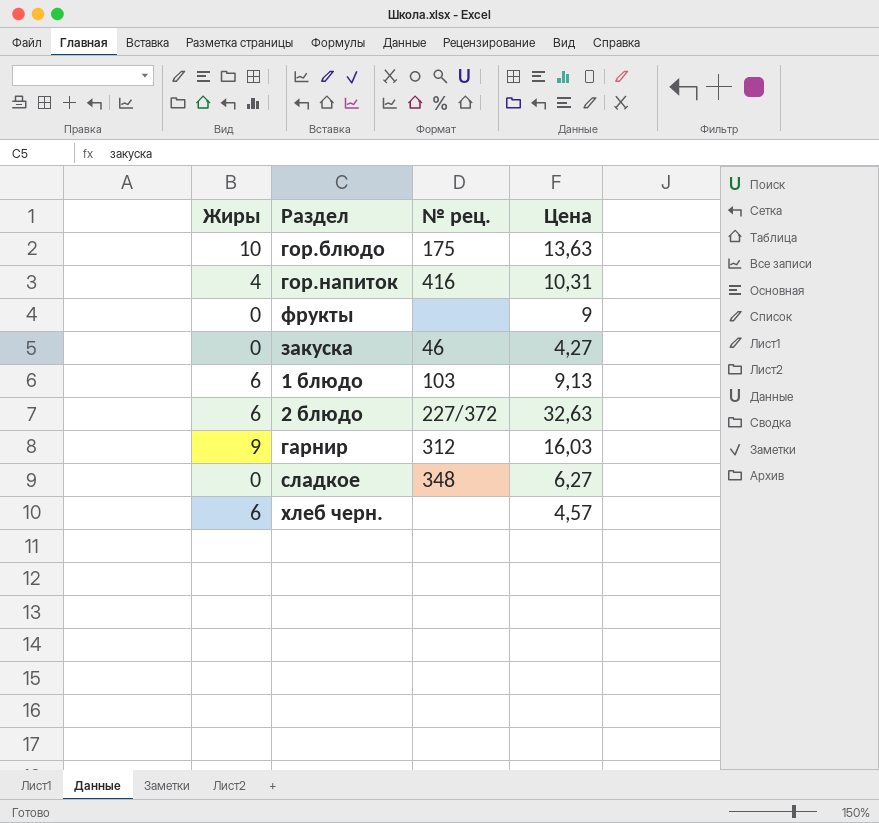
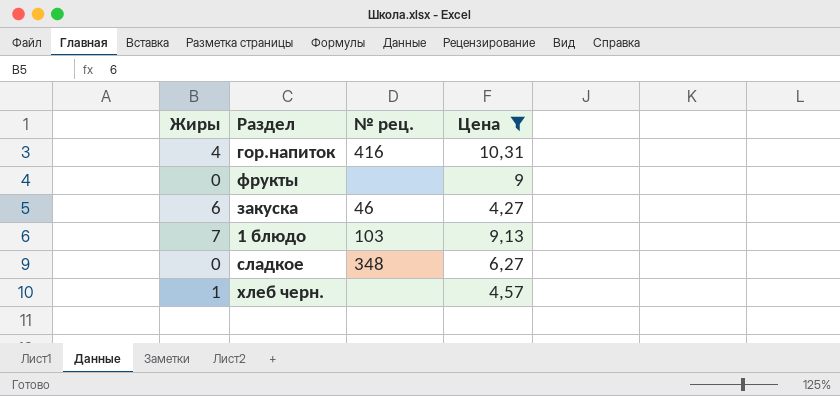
filter: none -> Цена <= 10,31
закуска | Жиры: 0 -> 6
1 блюдо | Жиры: 6 -> 7
хлеб черн. | Жиры: 6 -> 1

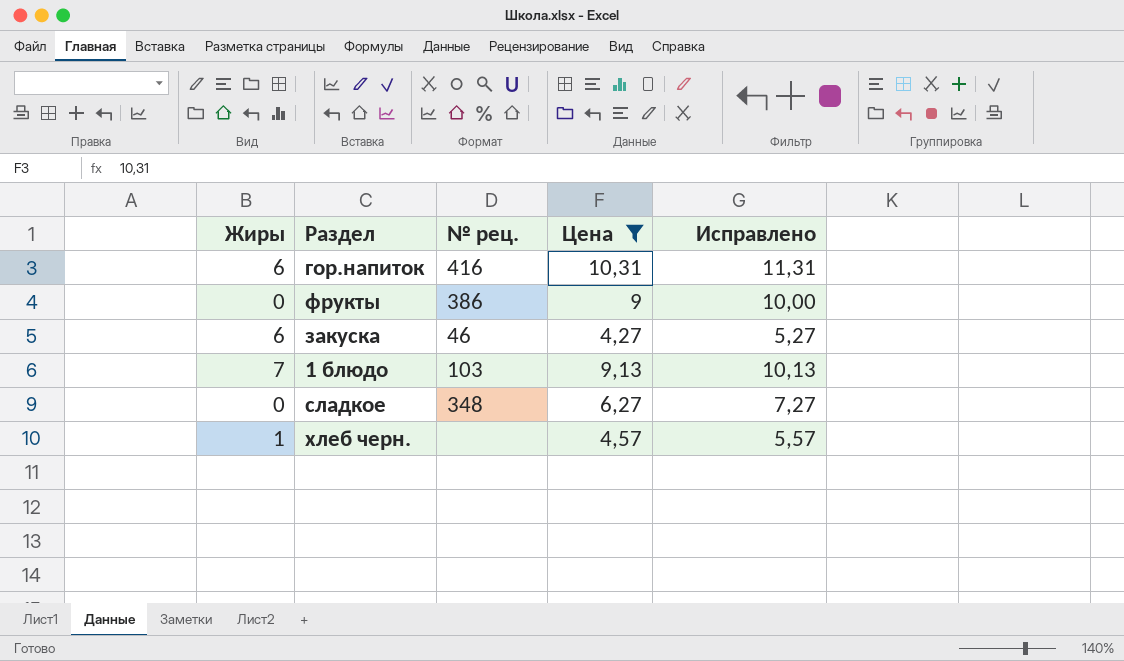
column Исправлено | formula: none -> [Цена] + 1
гор.напиток | Жиры: 4 -> 6
фрукты | № рец.: none -> 386

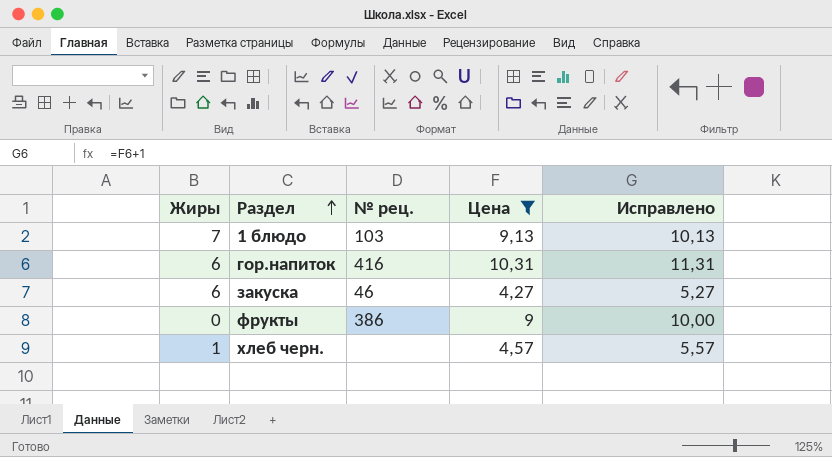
row order: none -> Раздел ascending
row сладкое: 0 | 348 | 6,27 | 7,27 -> none

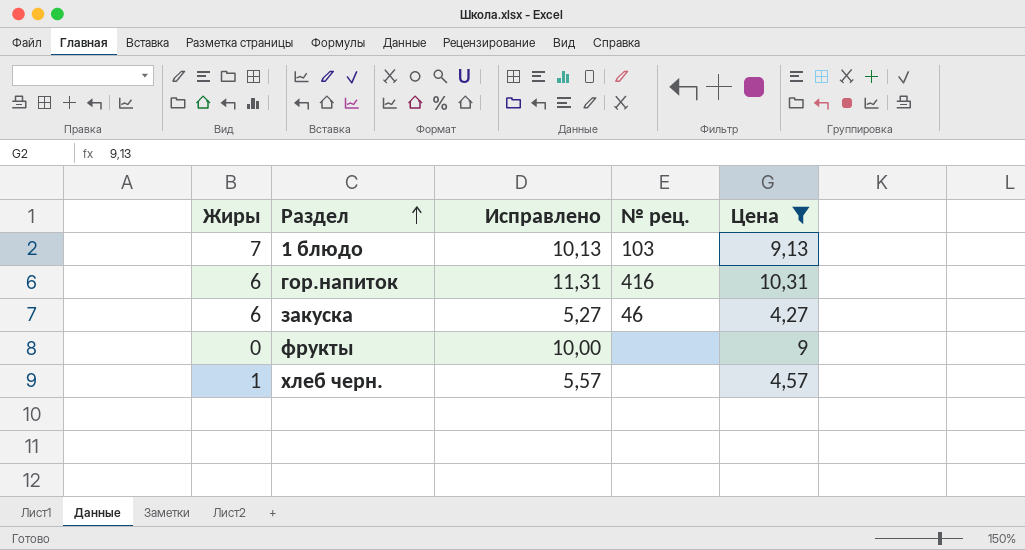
column Исправлено | position: 5 -> 3
фрукты | № рец.: 386 -> none

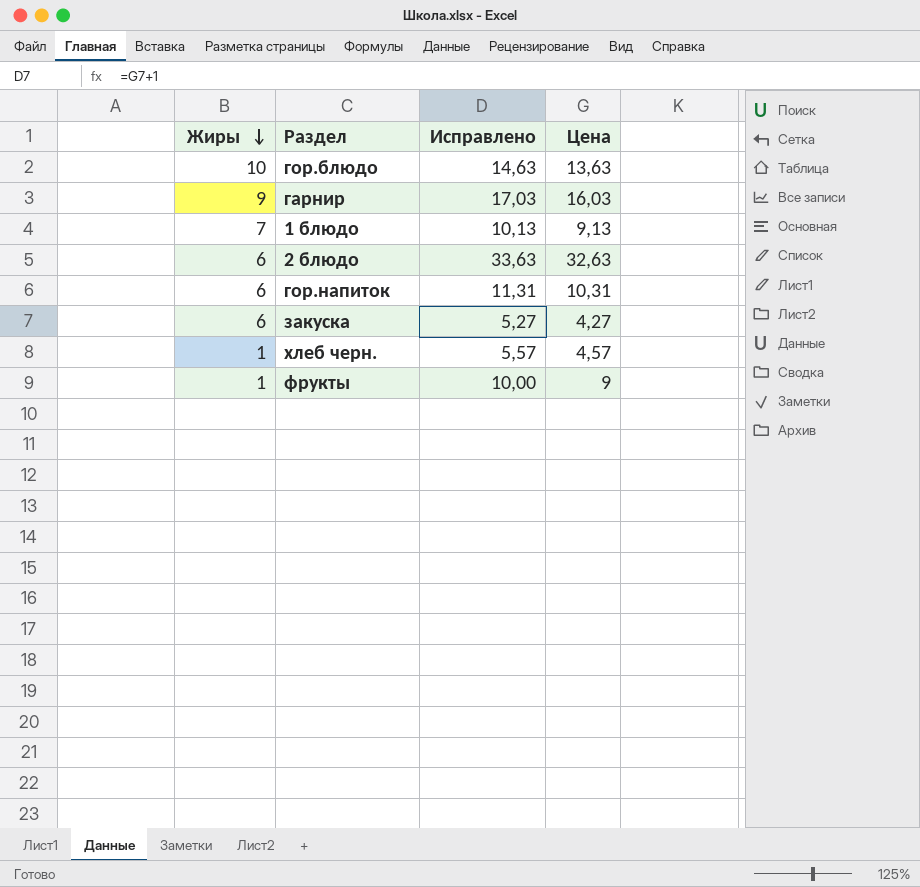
filter: Цена <= 10,31 -> none
row order: Раздел ascending -> Жиры descending
column № рец. | position: 4 -> none
фрукты | Жиры: 0 -> 1

